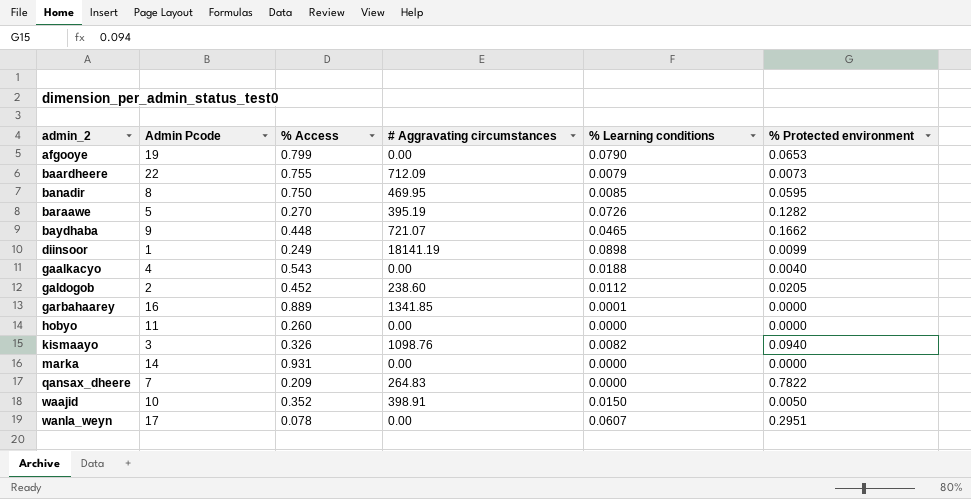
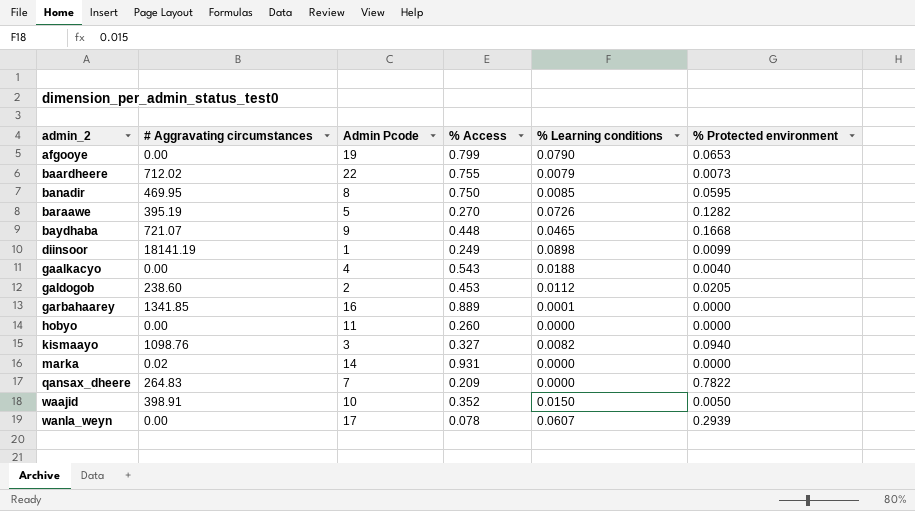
column # Aggravating circumstances | position: 4 -> 2
baardheere | # Aggravating circumstances: 712.09 -> 712.02
baydhaba | % Protected environment: 0.1662 -> 0.1668
galdogob | % Access: 0.452 -> 0.453
kismaayo | % Access: 0.326 -> 0.327
marka | # Aggravating circumstances: 0.00 -> 0.02
wanla_weyn | % Protected environment: 0.2951 -> 0.2939

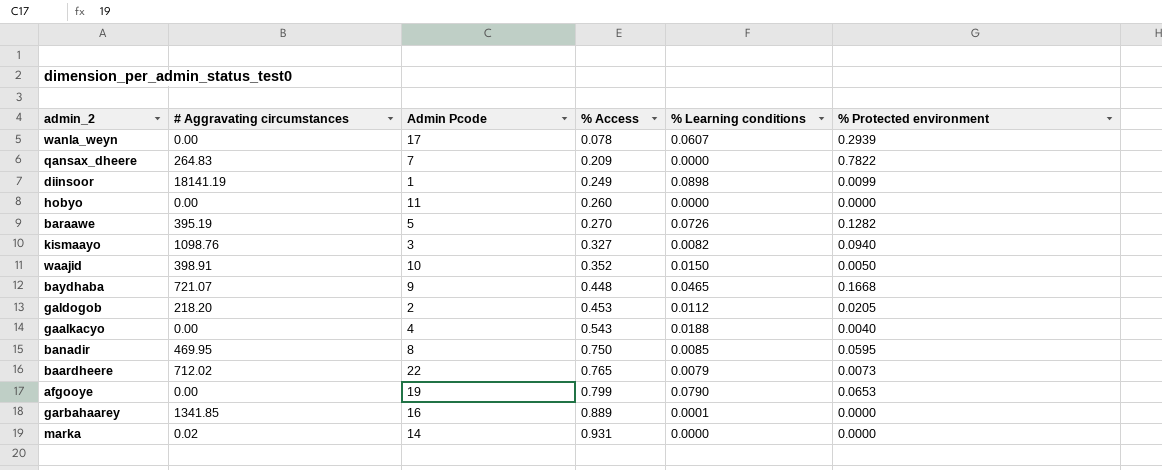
row order: admin_2 ascending -> % Access ascending
galdogob | # Aggravating circumstances: 238.60 -> 218.20
baardheere | % Access: 0.755 -> 0.765

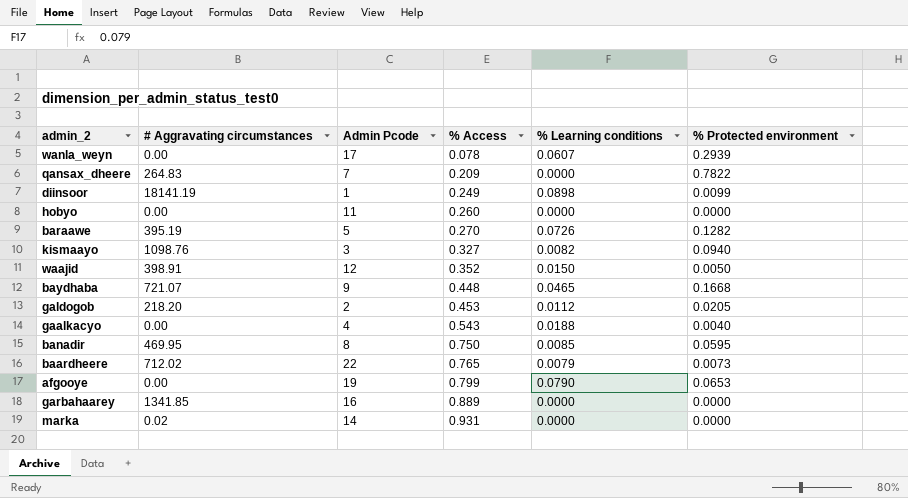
waajid | Admin Pcode: 10 -> 12
garbahaarey | % Learning conditions: 0.0001 -> 0.0000

